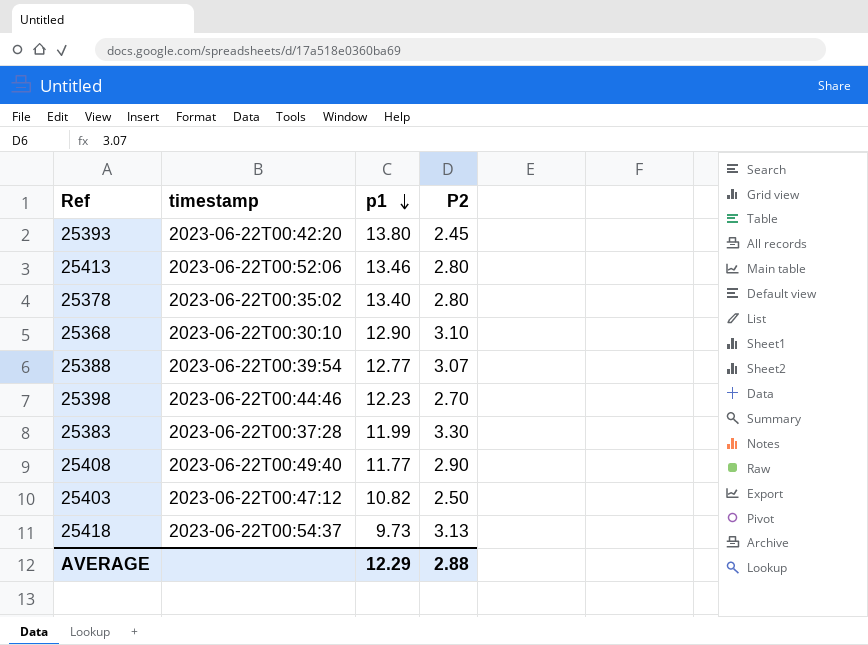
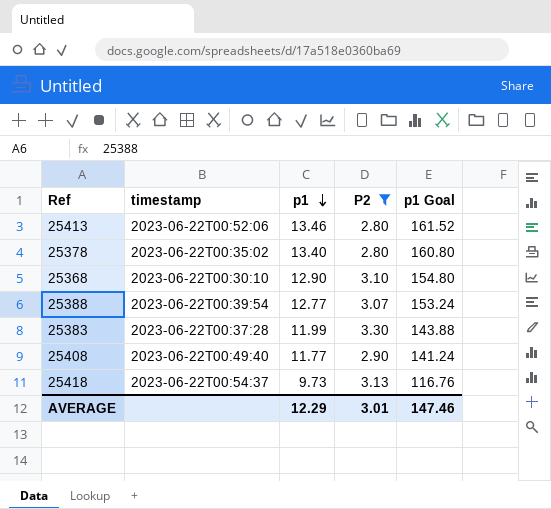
filter: none -> P2 >= 2.80
column p1 Goal | formula: none -> [p1] * 12
AVERAGE | P2: 2.88 -> 3.01

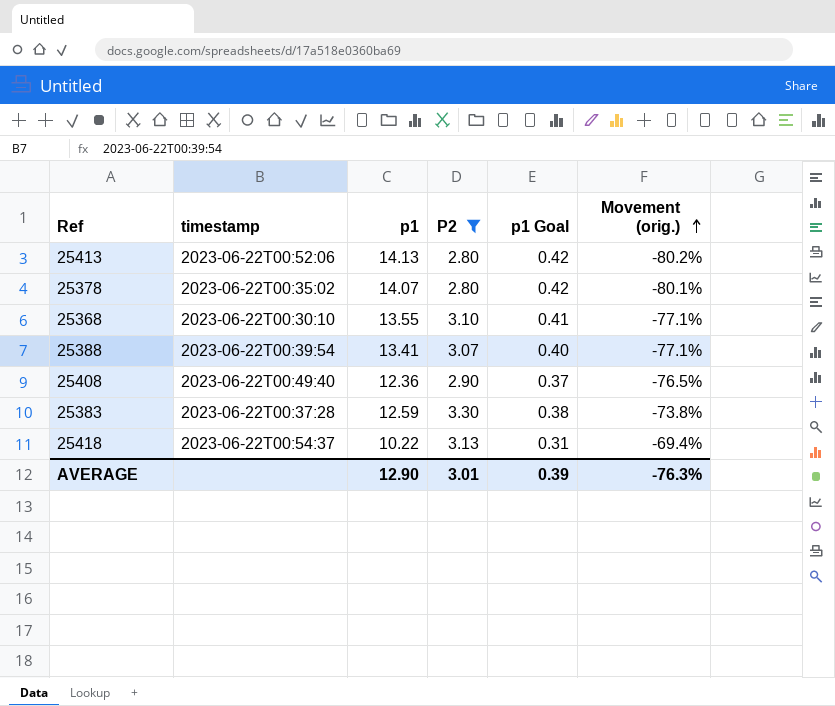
row order: p1 descending -> Movement (orig.) ascending
column p1 Goal | formula: [p1] * 12 -> [p1] * 0.03
column Movement (orig.) | formula: none -> ([P2] - [p1]) / [p1]
25413 | p1: 13.46 -> 14.13
25378 | p1: 13.40 -> 14.07
25368 | p1: 12.90 -> 13.55
25388 | p1: 12.77 -> 13.41
25408 | p1: 11.77 -> 12.36
25383 | p1: 11.99 -> 12.59
25418 | p1: 9.73 -> 10.22
AVERAGE | p1: 12.29 -> 12.90
AVERAGE | p1 Goal: 147.46 -> 0.39

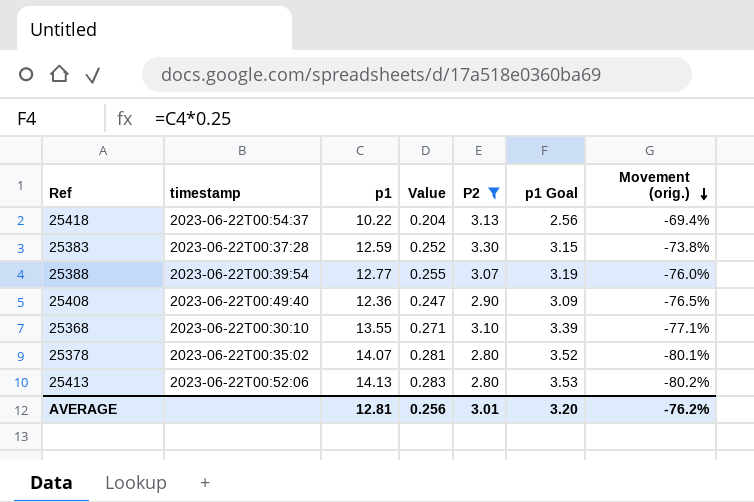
row order: Movement (orig.) ascending -> Movement (orig.) descending
column Value | formula: none -> [p1] * 0.02
column p1 Goal | formula: [p1] * 0.03 -> [p1] * 0.25
25388 | p1: 13.41 -> 12.77
25388 | Movement (orig.): -77.1% -> -76.0%
AVERAGE | p1: 12.90 -> 12.81
AVERAGE | p1 Goal: 0.39 -> 3.20
AVERAGE | Movement (orig.): -76.3% -> -76.2%

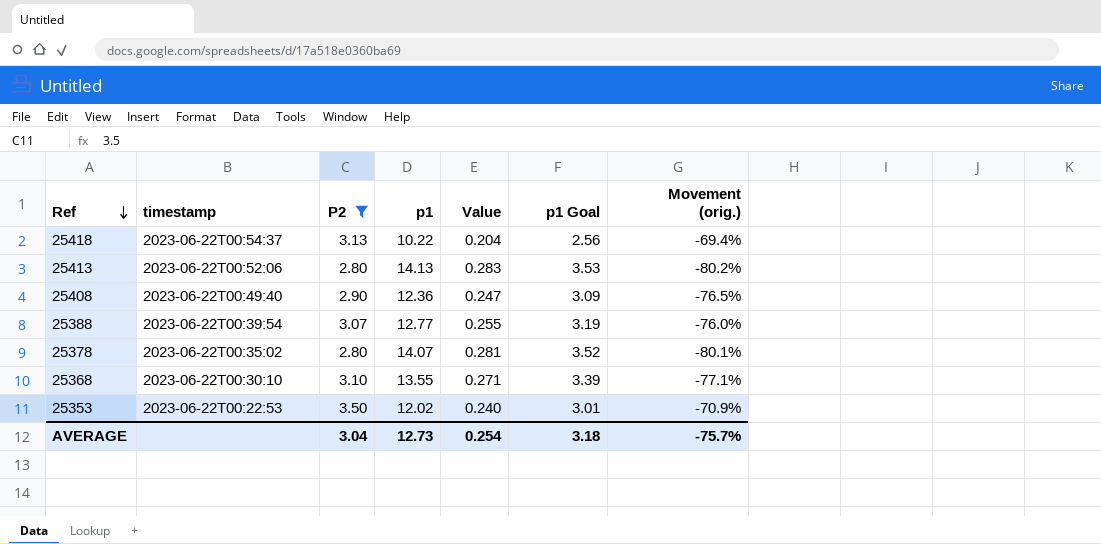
row order: Movement (orig.) descending -> Ref descending
column P2 | position: 5 -> 3
row 25383: 2023-06-22T00:37:28 | 12.59 | 0.252 | 3.30 | 3.15 | -73.8% -> none
row 25353: none -> 2023-06-22T00:22:53 | 3.50 | 12.02 | 0.240 | 3.01 | -70.9%
AVERAGE | P2: 3.01 -> 3.04
AVERAGE | p1: 12.81 -> 12.73
AVERAGE | Value: 0.256 -> 0.254
AVERAGE | p1 Goal: 3.20 -> 3.18
AVERAGE | Movement (orig.): -76.2% -> -75.7%

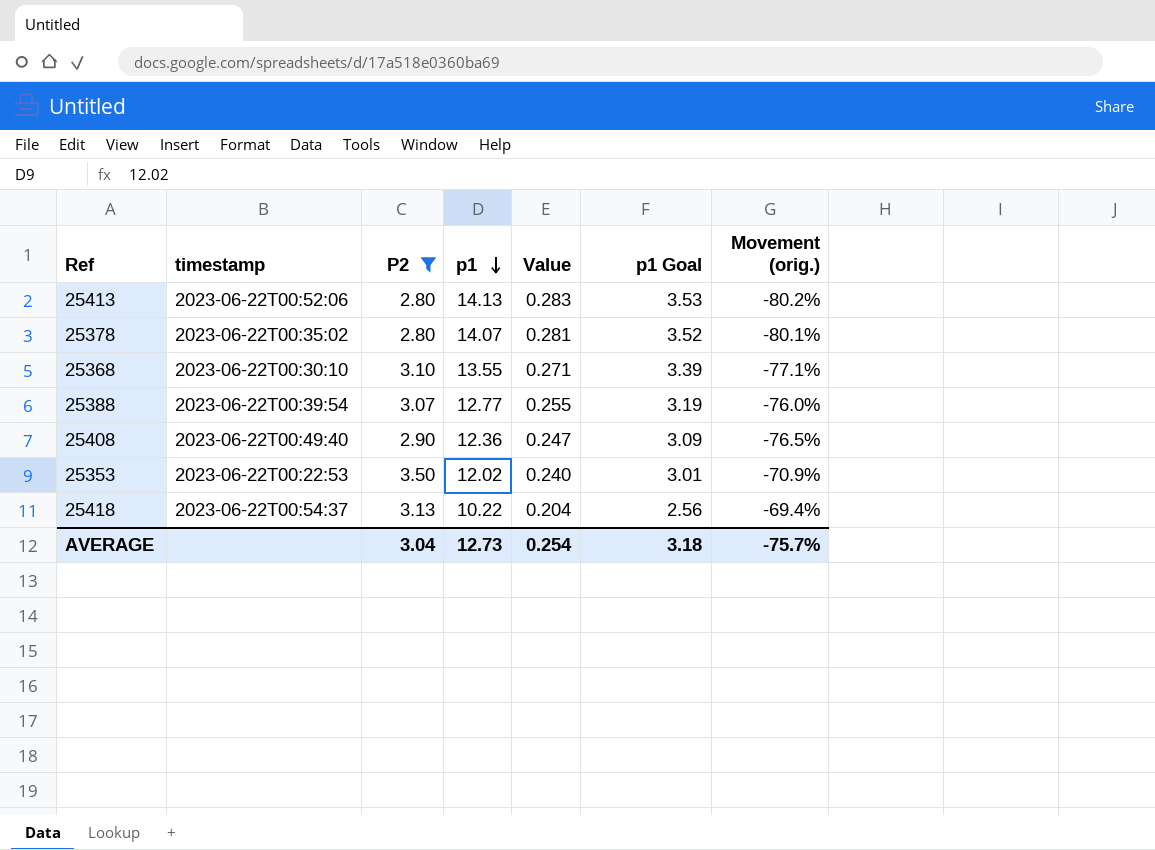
row order: Ref descending -> p1 descending

